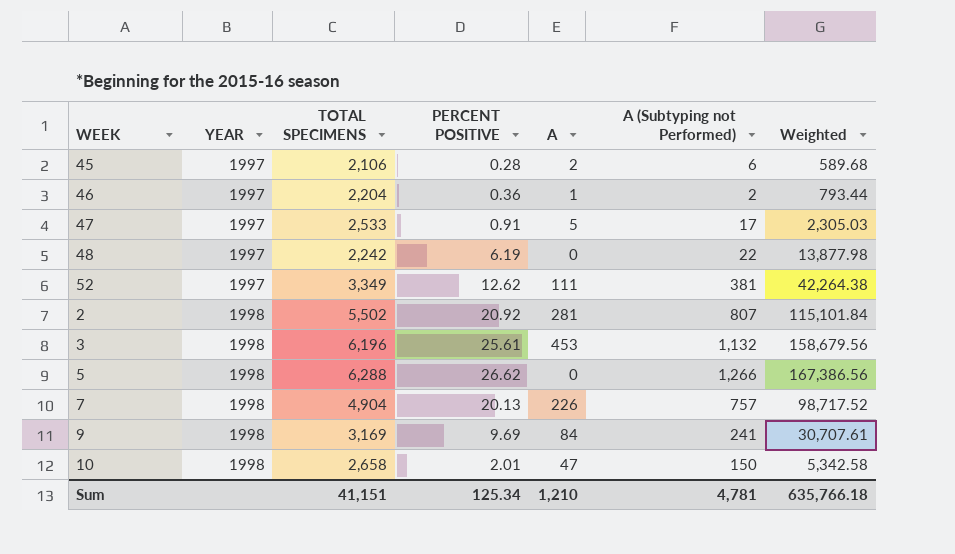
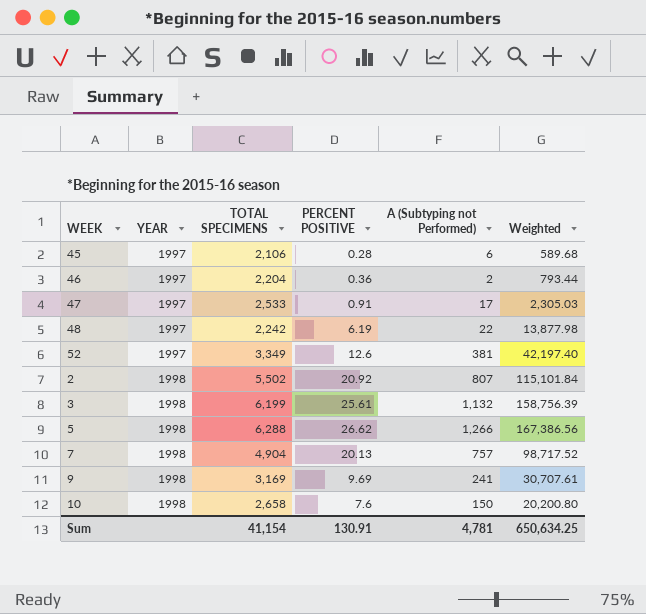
column A | position: 5 -> none
52 | PERCENT POSITIVE: 12.62 -> 12.6
52 | Weighted: 42,264.38 -> 42,197.40
3 | TOTAL SPECIMENS: 6,196 -> 6,199
3 | Weighted: 158,679.56 -> 158,756.39
10 | PERCENT POSITIVE: 2.01 -> 7.6
10 | Weighted: 5,342.58 -> 20,200.80
Sum | TOTAL SPECIMENS: 41,151 -> 41,154
Sum | PERCENT POSITIVE: 125.34 -> 130.91
Sum | Weighted: 635,766.18 -> 650,634.25

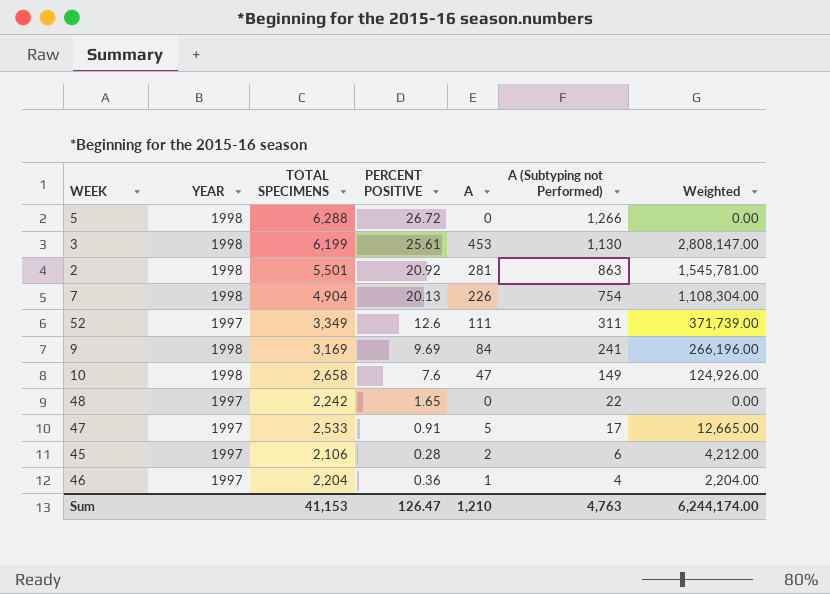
row order: YEAR ascending -> A (Subtyping not Performed) descending
column A | position: none -> 5
column Weighted | formula: [TOTAL SPECIMENS] * [PERCENT POSITIVE] -> [TOTAL SPECIMENS] * [A]
5 | PERCENT POSITIVE: 26.62 -> 26.72
3 | A (Subtyping not Performed): 1,132 -> 1,130
2 | TOTAL SPECIMENS: 5,502 -> 5,501
2 | A (Subtyping not Performed): 807 -> 863
7 | A (Subtyping not Performed): 757 -> 754
52 | A (Subtyping not Performed): 381 -> 311
10 | A (Subtyping not Performed): 150 -> 149
48 | PERCENT POSITIVE: 6.19 -> 1.65
46 | A (Subtyping not Performed): 2 -> 4
Sum | TOTAL SPECIMENS: 41,154 -> 41,153
Sum | PERCENT POSITIVE: 130.91 -> 126.47
Sum | A (Subtyping not Performed): 4,781 -> 4,763
Sum | Weighted: 650,634.25 -> 6,244,174.00

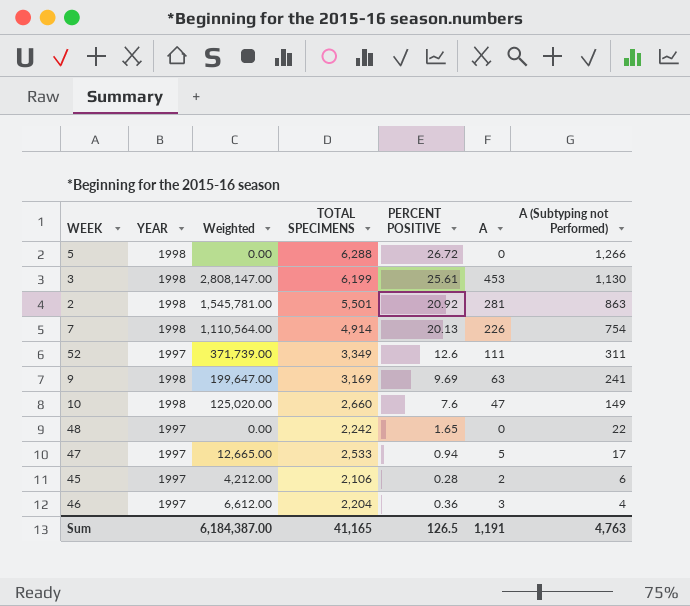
column Weighted | position: 7 -> 3
7 | Weighted: 1,108,304.00 -> 1,110,564.00
7 | TOTAL SPECIMENS: 4,904 -> 4,914
9 | Weighted: 266,196.00 -> 199,647.00
9 | A: 84 -> 63
10 | Weighted: 124,926.00 -> 125,020.00
10 | TOTAL SPECIMENS: 2,658 -> 2,660
47 | PERCENT POSITIVE: 0.91 -> 0.94
46 | Weighted: 2,204.00 -> 6,612.00
46 | A: 1 -> 3
Sum | Weighted: 6,244,174.00 -> 6,184,387.00
Sum | TOTAL SPECIMENS: 41,153 -> 41,165
Sum | PERCENT POSITIVE: 126.47 -> 126.5
Sum | A: 1,210 -> 1,191

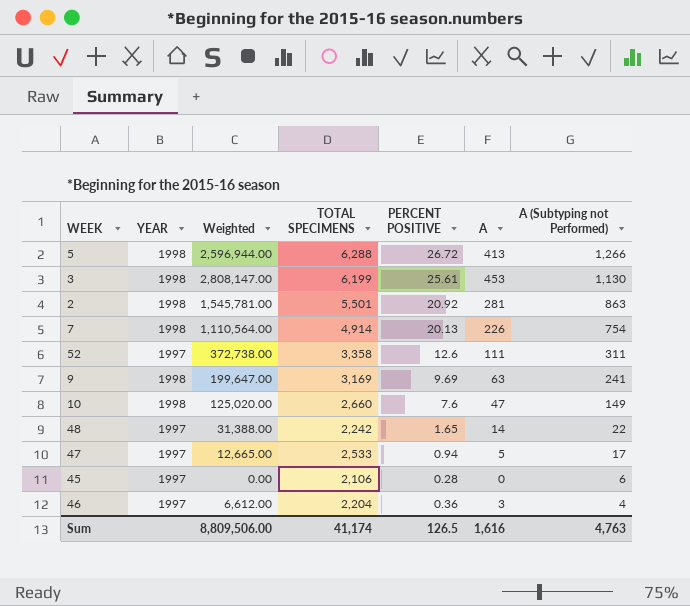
5 | Weighted: 0.00 -> 2,596,944.00
5 | A: 0 -> 413
52 | Weighted: 371,739.00 -> 372,738.00
52 | TOTAL SPECIMENS: 3,349 -> 3,358
48 | Weighted: 0.00 -> 31,388.00
48 | A: 0 -> 14
45 | Weighted: 4,212.00 -> 0.00
45 | A: 2 -> 0
Sum | Weighted: 6,184,387.00 -> 8,809,506.00
Sum | TOTAL SPECIMENS: 41,165 -> 41,174
Sum | A: 1,191 -> 1,616

